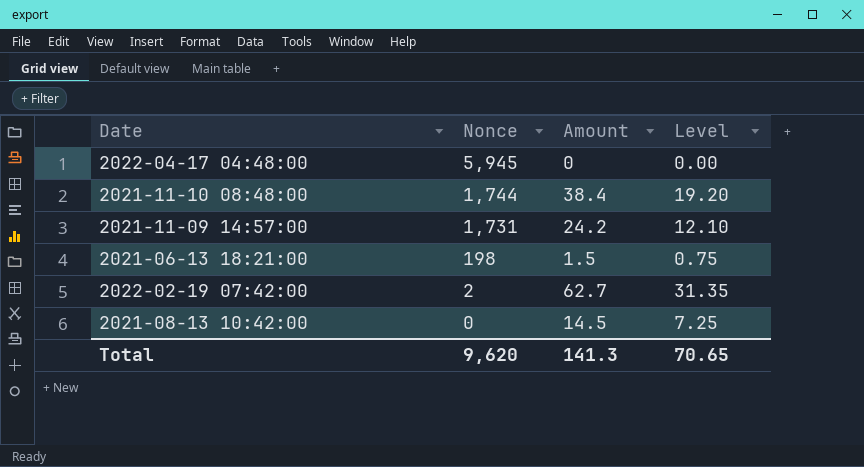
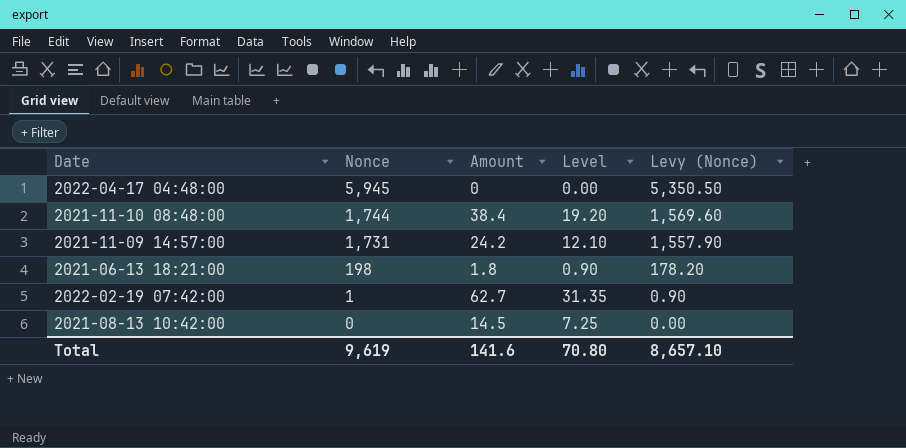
column Levy (Nonce) | formula: none -> [Nonce] * 0.9
2021-06-13 18:21:00 | Amount: 1.5 -> 1.8
2021-06-13 18:21:00 | Level: 0.75 -> 0.90
2022-02-19 07:42:00 | Nonce: 2 -> 1
Total | Nonce: 9,620 -> 9,619
Total | Amount: 141.3 -> 141.6
Total | Level: 70.65 -> 70.80

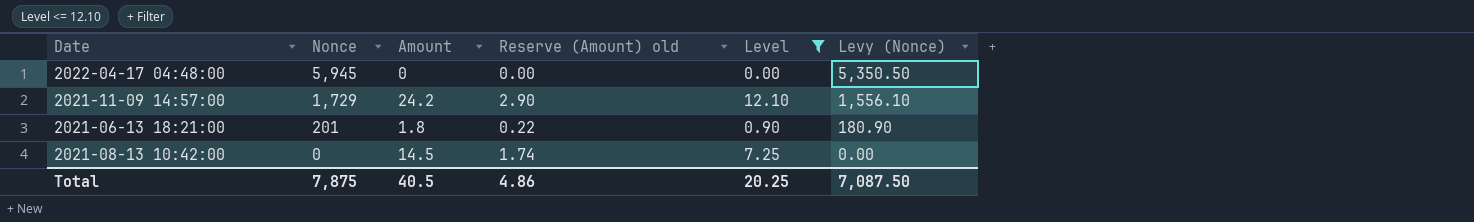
filter: none -> Level <= 12.10
column Reserve (Amount) old | formula: none -> [Amount] * 0.12
2021-11-09 14:57:00 | Nonce: 1,731 -> 1,729
2021-11-09 14:57:00 | Levy (Nonce): 1,557.90 -> 1,556.10
2021-06-13 18:21:00 | Nonce: 198 -> 201
2021-06-13 18:21:00 | Levy (Nonce): 178.20 -> 180.90
Total | Nonce: 9,619 -> 7,875
Total | Amount: 141.6 -> 40.5
Total | Level: 70.80 -> 20.25
Total | Levy (Nonce): 8,657.10 -> 7,087.50

